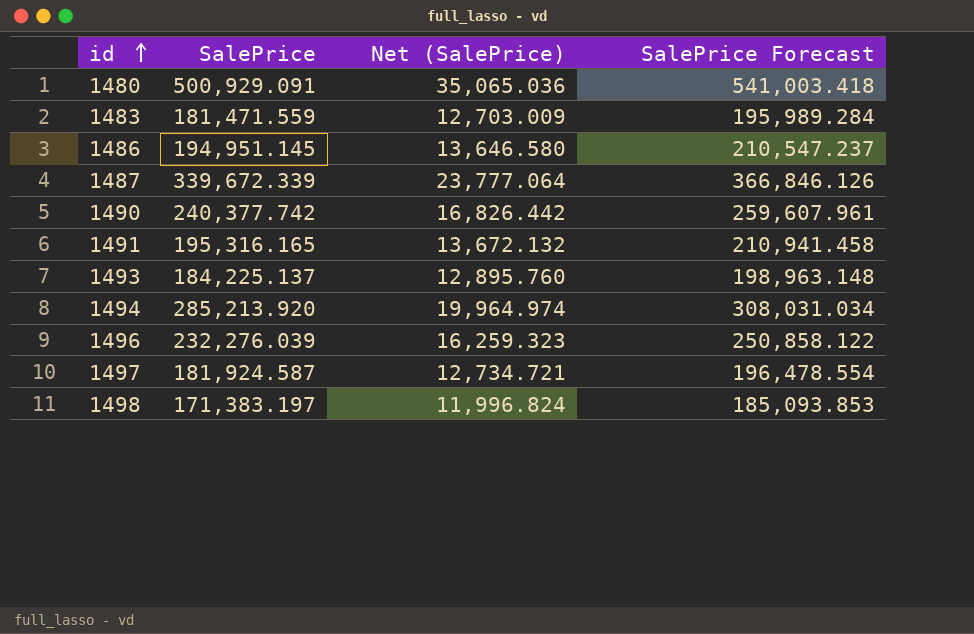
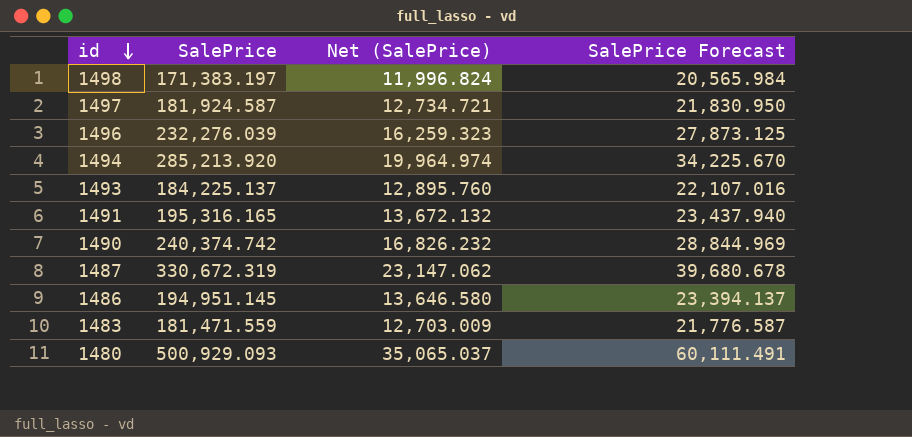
row order: id ascending -> id descending
column SalePrice Forecast | formula: [SalePrice] * 1.08 -> [SalePrice] * 0.12
1490 | SalePrice: 240,377.742 -> 240,374.742
1490 | Net (SalePrice): 16,826.442 -> 16,826.232
1487 | SalePrice: 339,672.339 -> 330,672.319
1487 | Net (SalePrice): 23,777.064 -> 23,147.062
1480 | SalePrice: 500,929.091 -> 500,929.093
1480 | Net (SalePrice): 35,065.036 -> 35,065.037

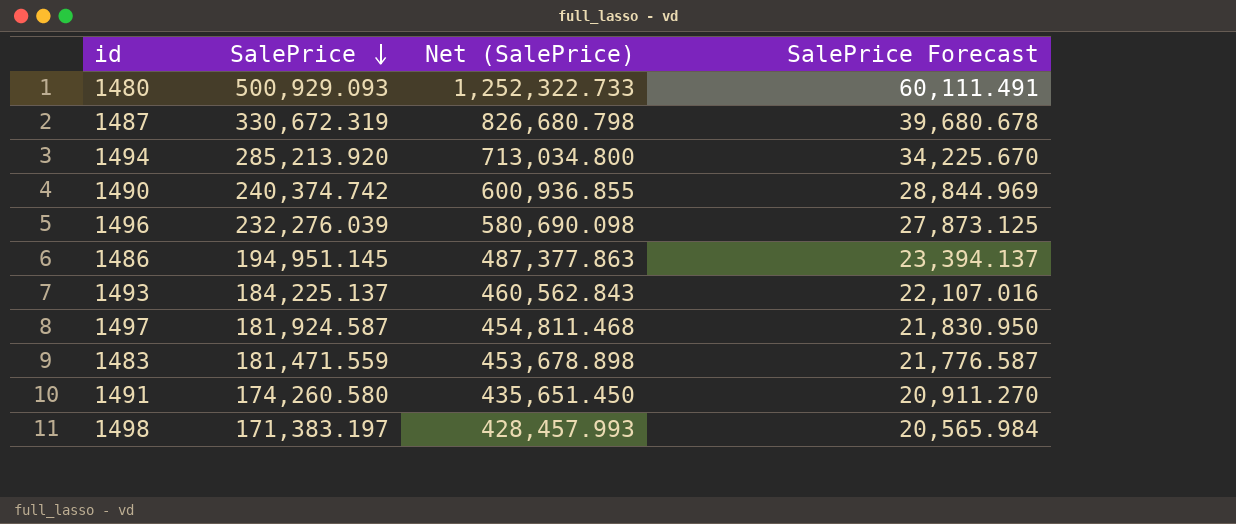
row order: id descending -> SalePrice descending
column Net (SalePrice) | formula: [SalePrice] * 0.07 -> [SalePrice] * 2.5
1491 | SalePrice: 195,316.165 -> 174,260.580
1491 | SalePrice Forecast: 23,437.940 -> 20,911.270

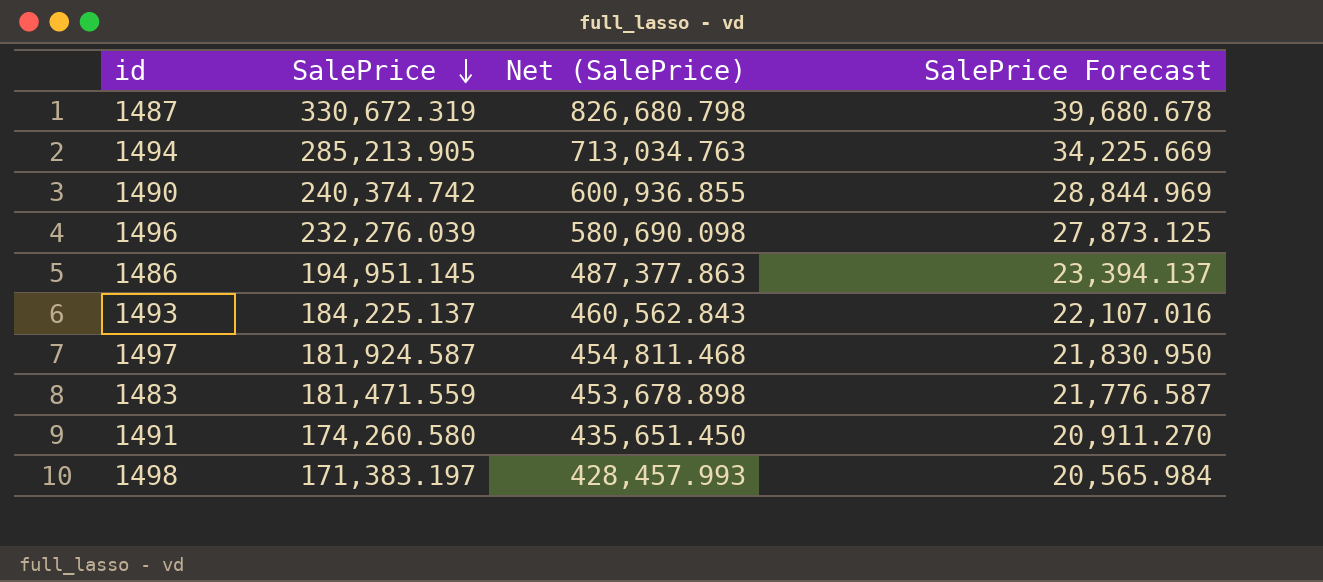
row 1480: 500,929.093 | 1,252,322.733 | 60,111.491 -> none
1494 | SalePrice: 285,213.920 -> 285,213.905
1494 | Net (SalePrice): 713,034.800 -> 713,034.763
1494 | SalePrice Forecast: 34,225.670 -> 34,225.669

